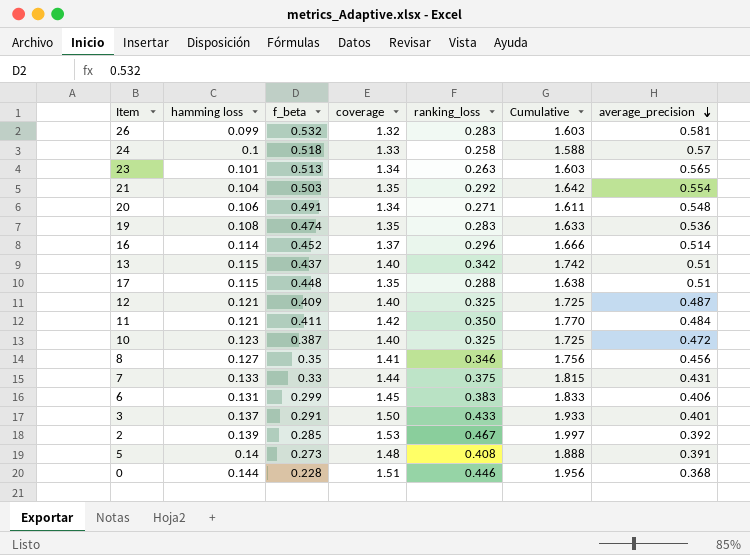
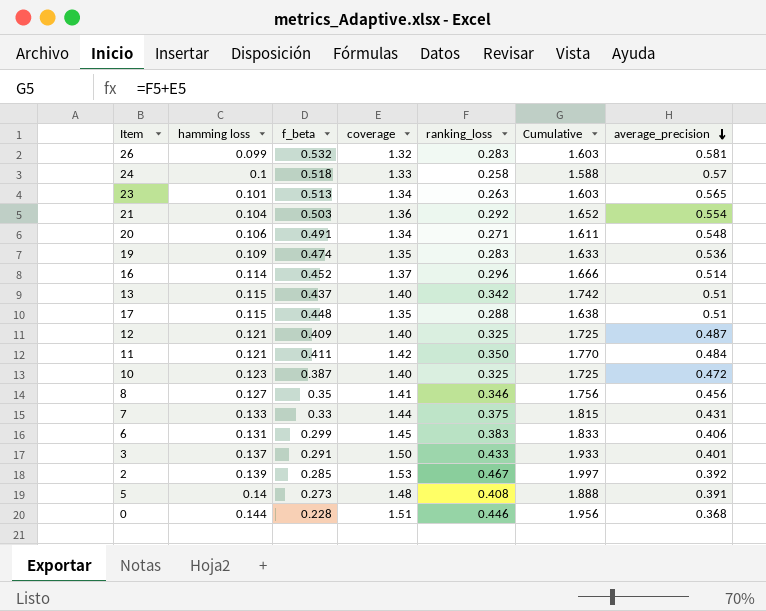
21 | coverage: 1.35 -> 1.36
21 | Cumulative: 1.642 -> 1.652
19 | hamming loss: 0.108 -> 0.109

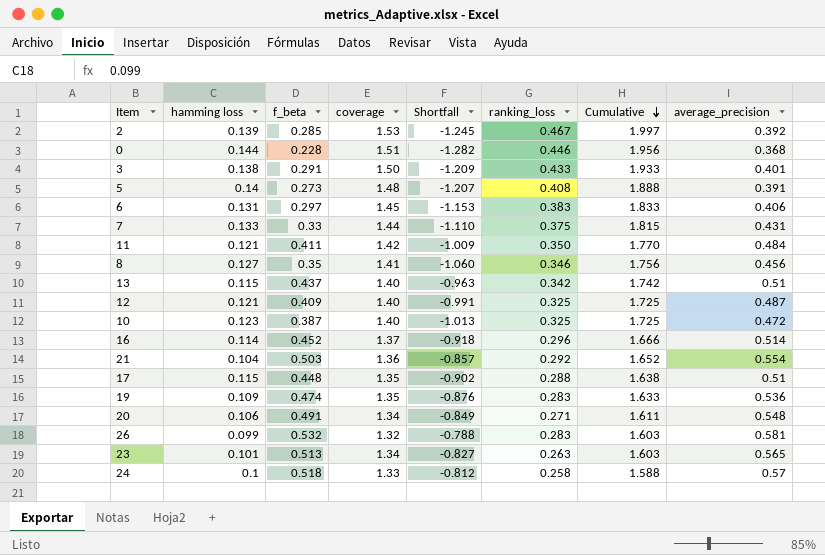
row order: average_precision descending -> Cumulative descending
column Shortfall | formula: none -> [f_beta] - [coverage]
3 | hamming loss: 0.137 -> 0.138
6 | f_beta: 0.299 -> 0.297

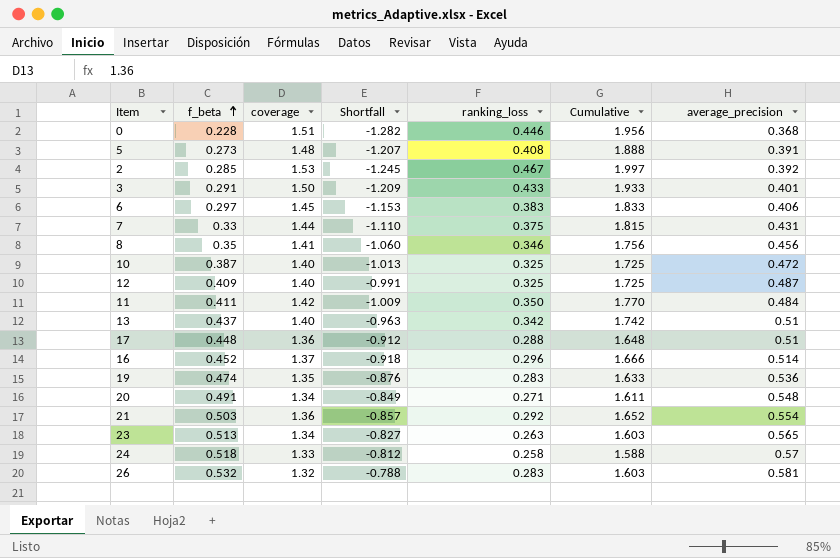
row order: Cumulative descending -> f_beta ascending
column hamming loss | position: 2 -> none
17 | coverage: 1.35 -> 1.36
17 | Shortfall: -0.902 -> -0.912
17 | Cumulative: 1.638 -> 1.648

